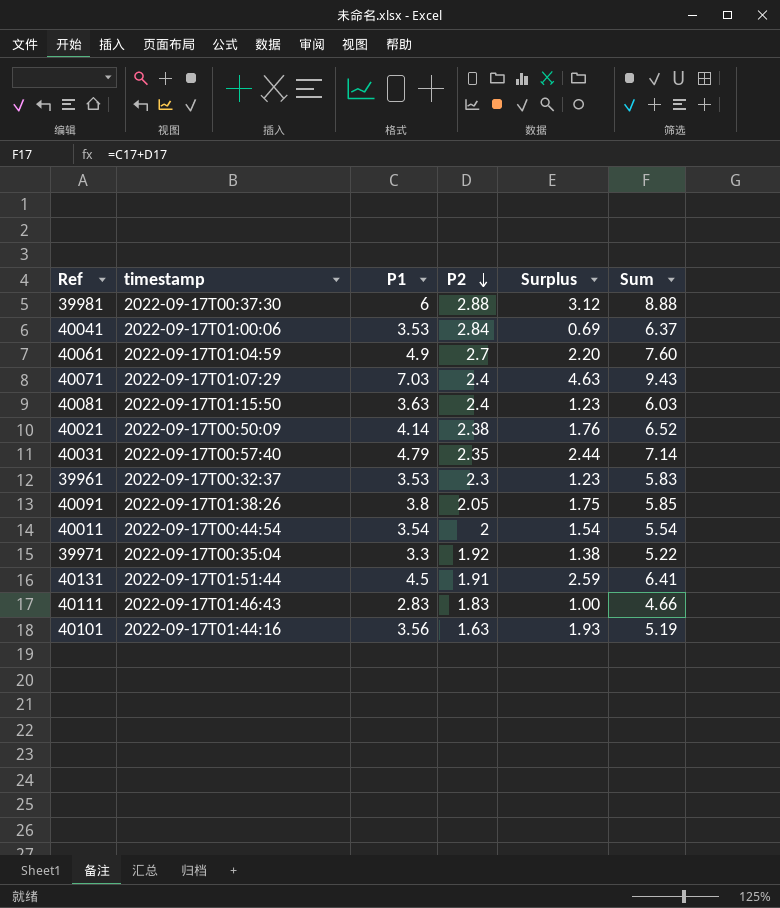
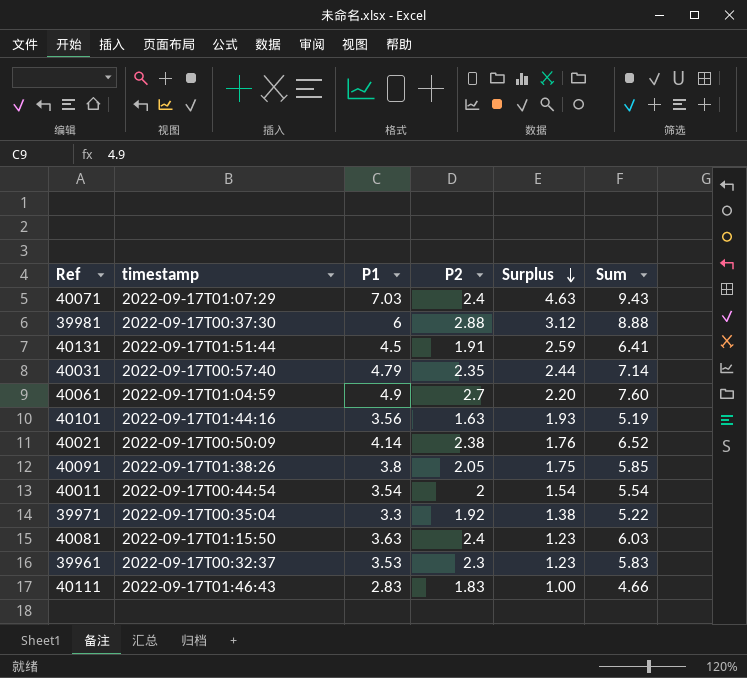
row order: P2 descending -> Surplus descending
row 40041: 2022-09-17T01:00:06 | 3.53 | 2.84 | 0.69 | 6.37 -> none

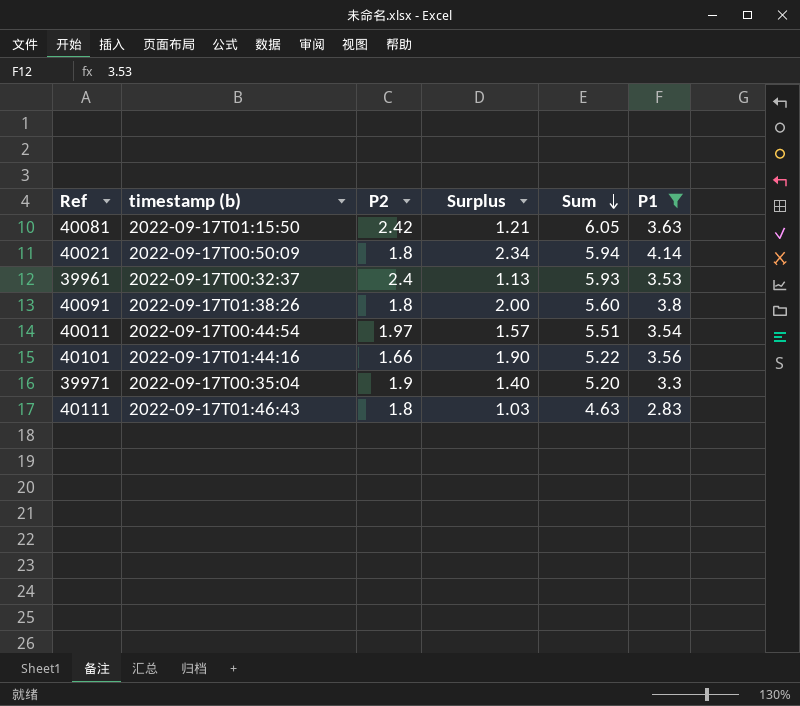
filter: none -> P1 <= 4.14
row order: Surplus descending -> Sum descending
column name: timestamp -> timestamp (b)
column P1 | position: 3 -> 6
40081 | P2: 2.4 -> 2.42
40081 | Surplus: 1.23 -> 1.21
40081 | Sum: 6.03 -> 6.05
40021 | P2: 2.38 -> 1.8
40021 | Surplus: 1.76 -> 2.34
40021 | Sum: 6.52 -> 5.94
39961 | P2: 2.3 -> 2.4
39961 | Surplus: 1.23 -> 1.13
39961 | Sum: 5.83 -> 5.93
40091 | P2: 2.05 -> 1.8
40091 | Surplus: 1.75 -> 2.00
40091 | Sum: 5.85 -> 5.60
40011 | P2: 2 -> 1.97
40011 | Surplus: 1.54 -> 1.57
40011 | Sum: 5.54 -> 5.51
40101 | P2: 1.63 -> 1.66
40101 | Surplus: 1.93 -> 1.90
40101 | Sum: 5.19 -> 5.22
39971 | P2: 1.92 -> 1.9
39971 | Surplus: 1.38 -> 1.40
39971 | Sum: 5.22 -> 5.20
40111 | P2: 1.83 -> 1.8
40111 | Surplus: 1.00 -> 1.03
40111 | Sum: 4.66 -> 4.63

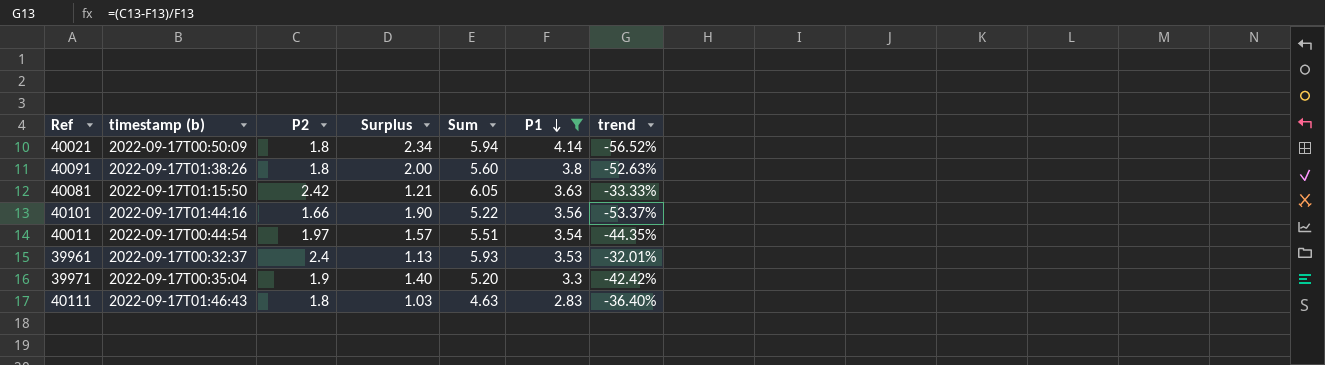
row order: Sum descending -> P1 descending
column trend | formula: none -> ([P2] - [P1]) / [P1]

